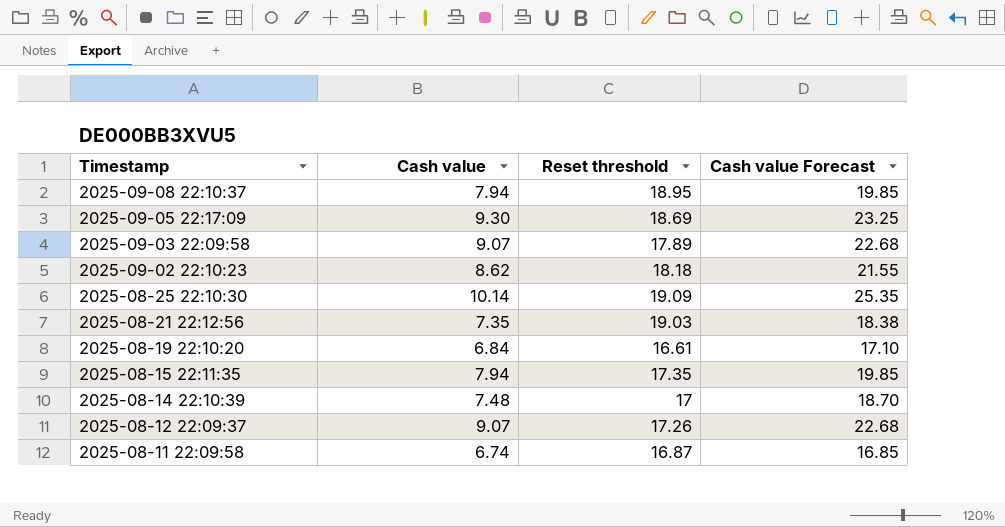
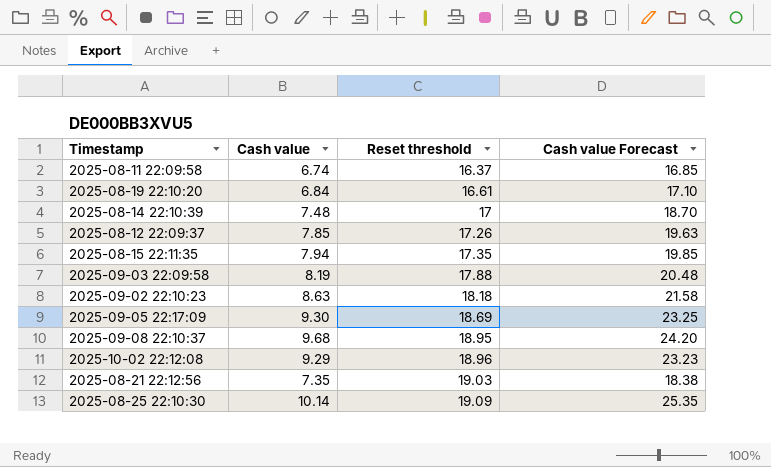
row order: Timestamp descending -> Reset threshold ascending
2025-08-11 22:09:58 | Reset threshold: 16.87 -> 16.37
2025-08-12 22:09:37 | Cash value: 9.07 -> 7.85
2025-08-12 22:09:37 | Cash value Forecast: 22.68 -> 19.63
2025-09-03 22:09:58 | Cash value: 9.07 -> 8.19
2025-09-03 22:09:58 | Reset threshold: 17.89 -> 17.88
2025-09-03 22:09:58 | Cash value Forecast: 22.68 -> 20.48
2025-09-02 22:10:23 | Cash value: 8.62 -> 8.63
2025-09-02 22:10:23 | Cash value Forecast: 21.55 -> 21.58
2025-09-08 22:10:37 | Cash value: 7.94 -> 9.68
2025-09-08 22:10:37 | Cash value Forecast: 19.85 -> 24.20
row 2025-10-02 22:12:08: none -> 9.29 | 18.96 | 23.23

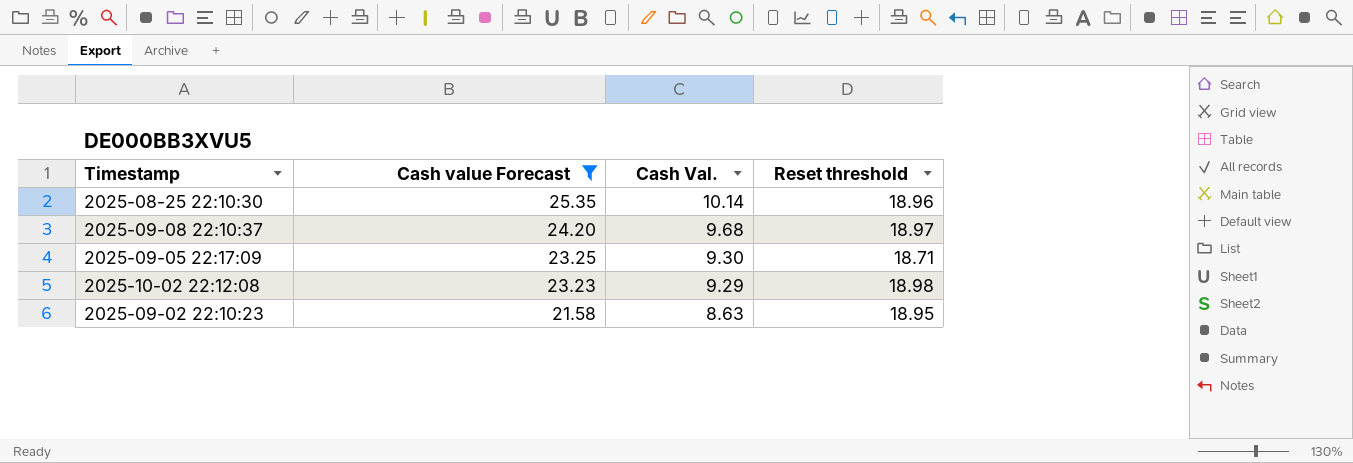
filter: none -> Cash value Forecast >= 21.58
row order: Reset threshold ascending -> Cash value Forecast descending
column Cash value Forecast | position: 4 -> 2
column name: Cash value -> Cash Val.
2025-08-25 22:10:30 | Reset threshold: 19.09 -> 18.96
2025-09-08 22:10:37 | Reset threshold: 18.95 -> 18.97
2025-09-05 22:17:09 | Reset threshold: 18.69 -> 18.71
2025-10-02 22:12:08 | Reset threshold: 18.96 -> 18.98
2025-09-02 22:10:23 | Reset threshold: 18.18 -> 18.95

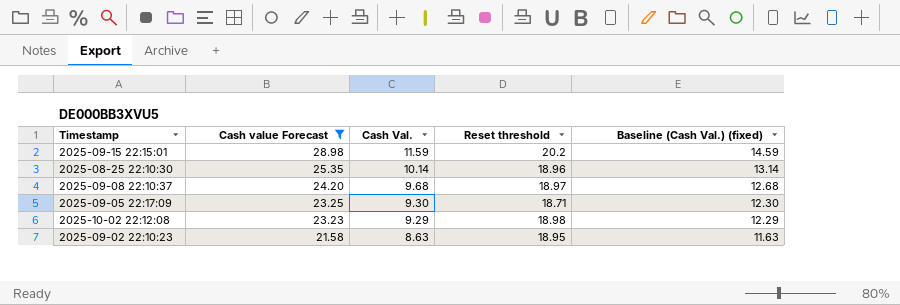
column Baseline (Cash Val.) (fixed) | formula: none -> [Cash Val.] + 3
row 2025-09-15 22:15:01: none -> 28.98 | 11.59 | 20.2 | 14.59

